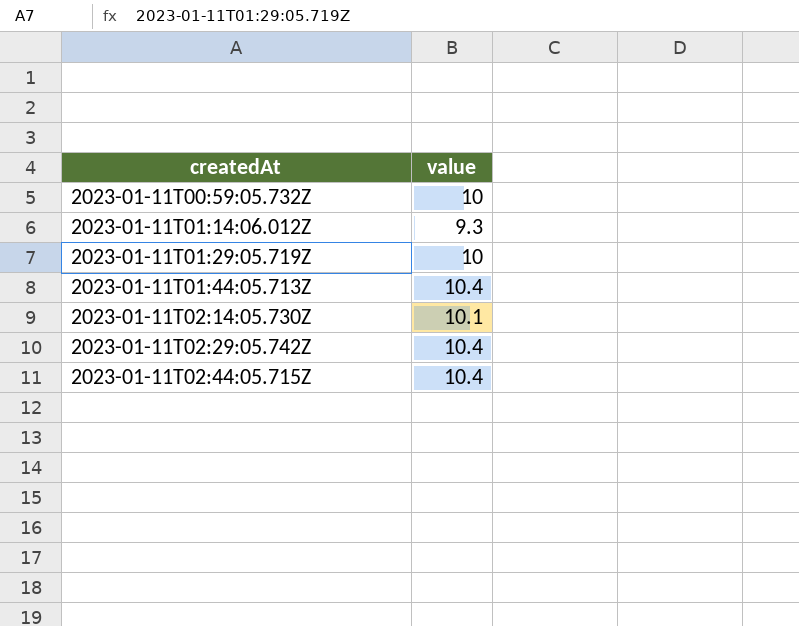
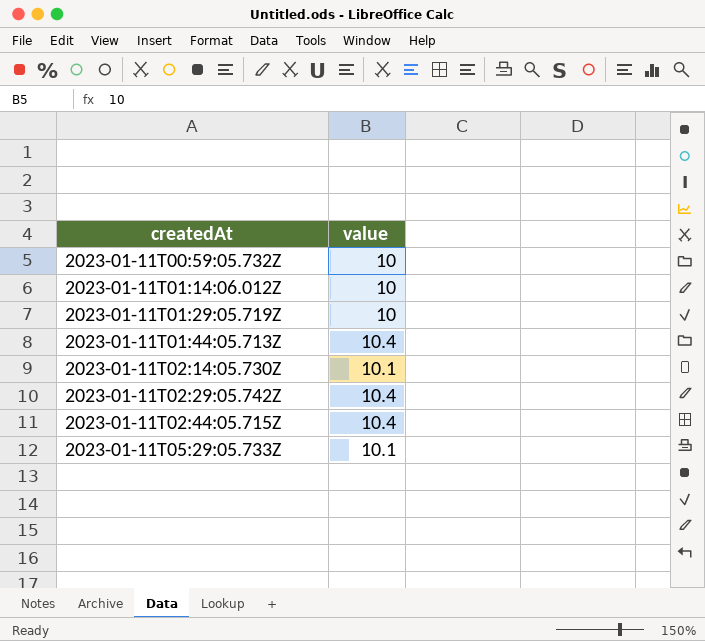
2023-01-11T01:14:06.012Z | value: 9.3 -> 10
row 2023-01-11T05:29:05.733Z: none -> 10.1

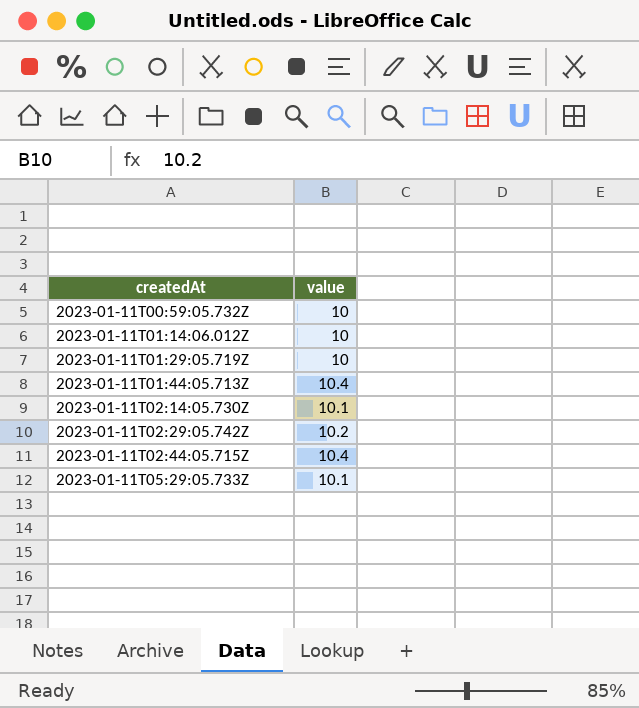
2023-01-11T02:29:05.742Z | value: 10.4 -> 10.2

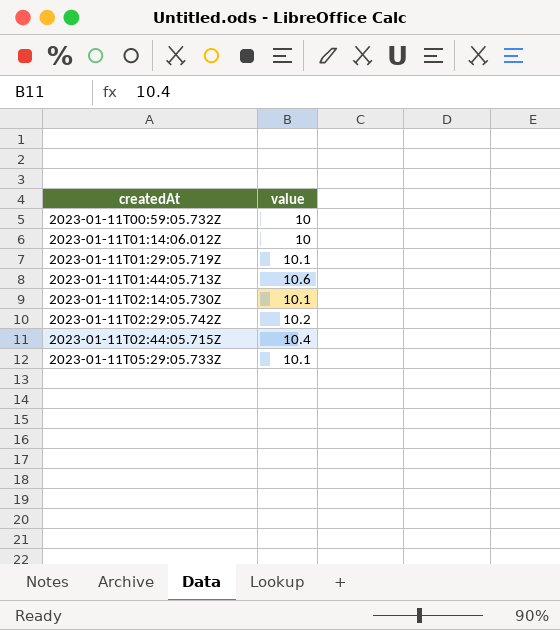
2023-01-11T01:29:05.719Z | value: 10 -> 10.1
2023-01-11T01:44:05.713Z | value: 10.4 -> 10.6

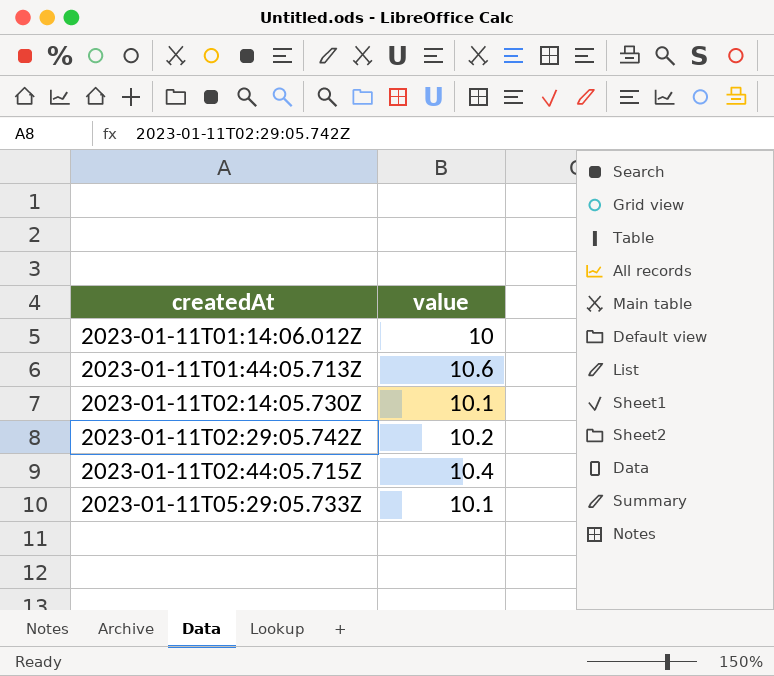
row 2023-01-11T00:59:05.732Z: 10 -> none
row 2023-01-11T01:29:05.719Z: 10.1 -> none

